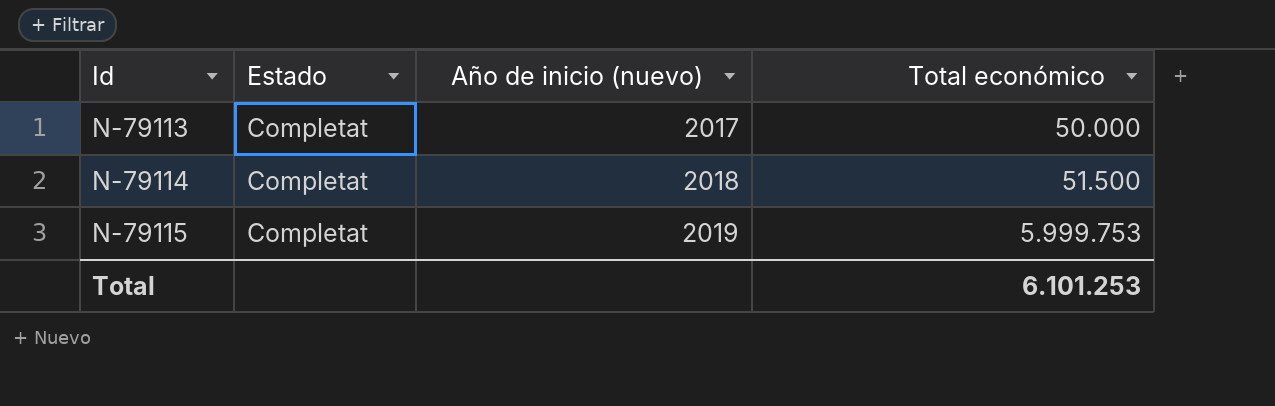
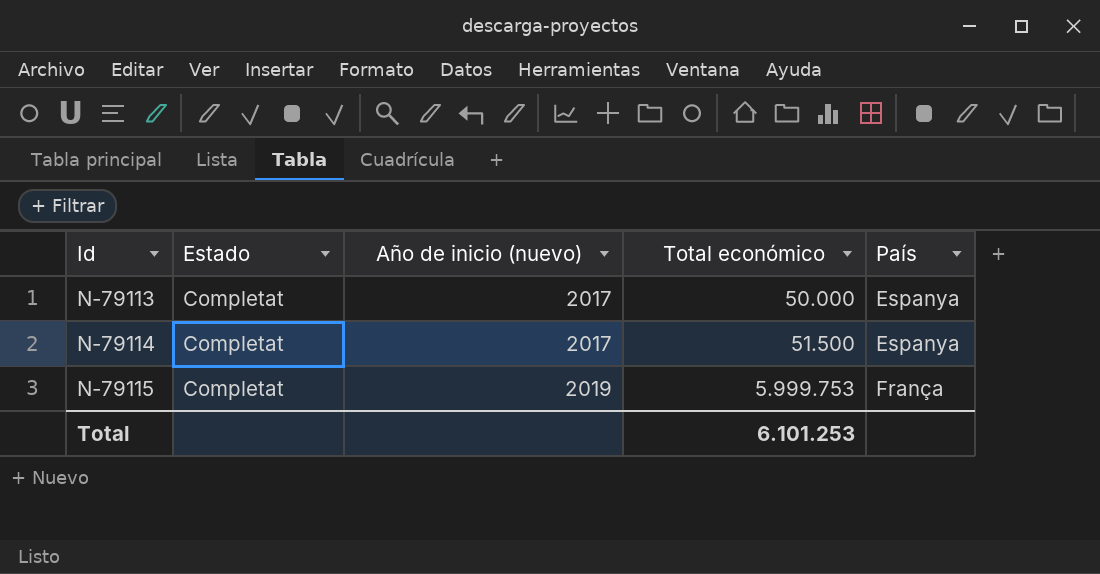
column País | position: none -> 5
N-79114 | Año de inicio (nuevo): 2018 -> 2017

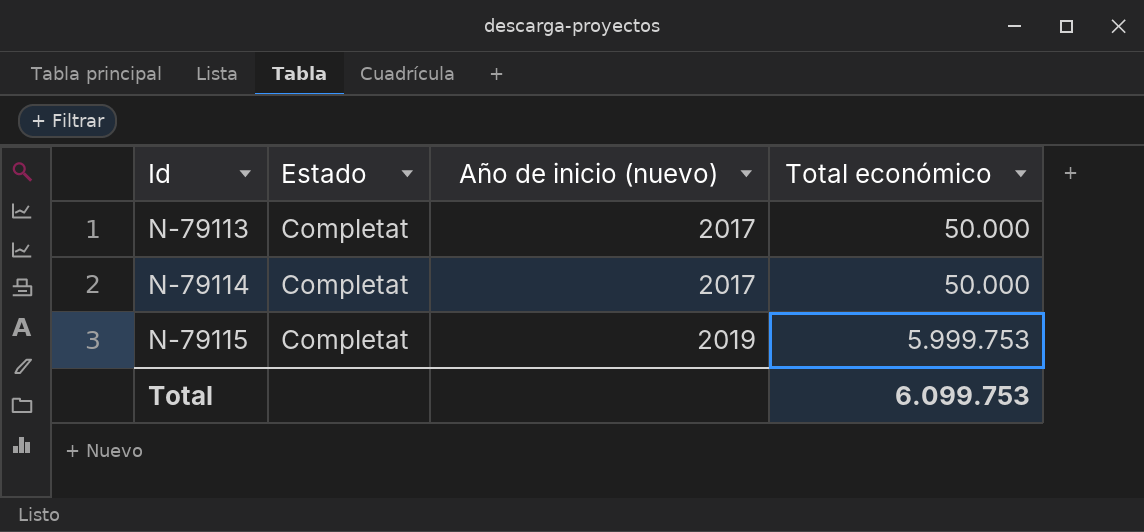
column País | position: 5 -> none
N-79114 | Total económico: 51.500 -> 50.000
Total | Total económico: 6.101.253 -> 6.099.753

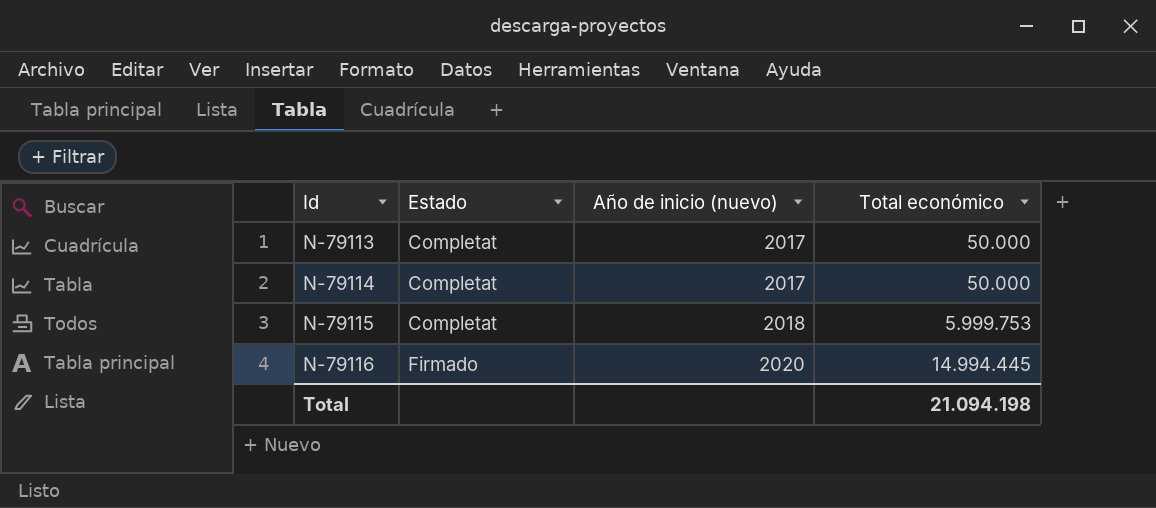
N-79115 | Año de inicio (nuevo): 2019 -> 2018
row N-79116: none -> Firmado | 2020 | 14.994.445
Total | Total económico: 6.099.753 -> 21.094.198

